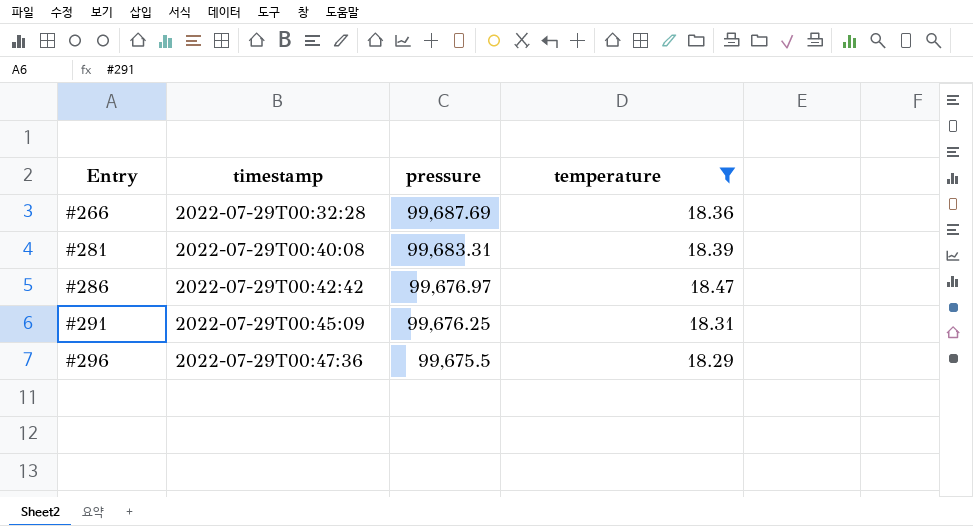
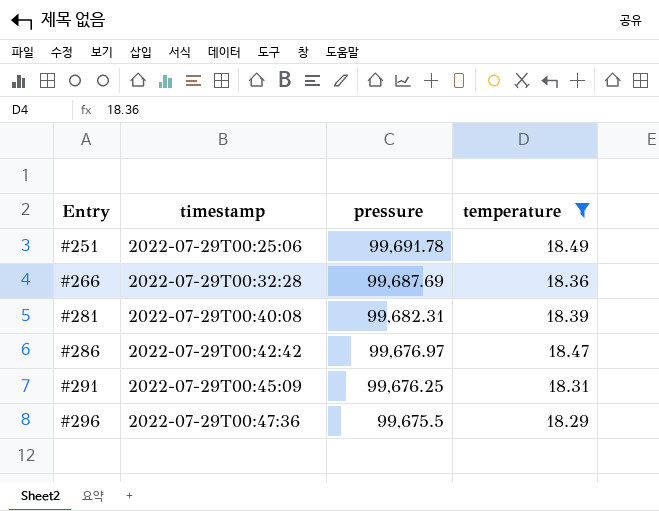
row #251: none -> 2022-07-29T00:25:06 | 99,691.78 | 18.49
#281 | pressure: 99,683.31 -> 99,682.31

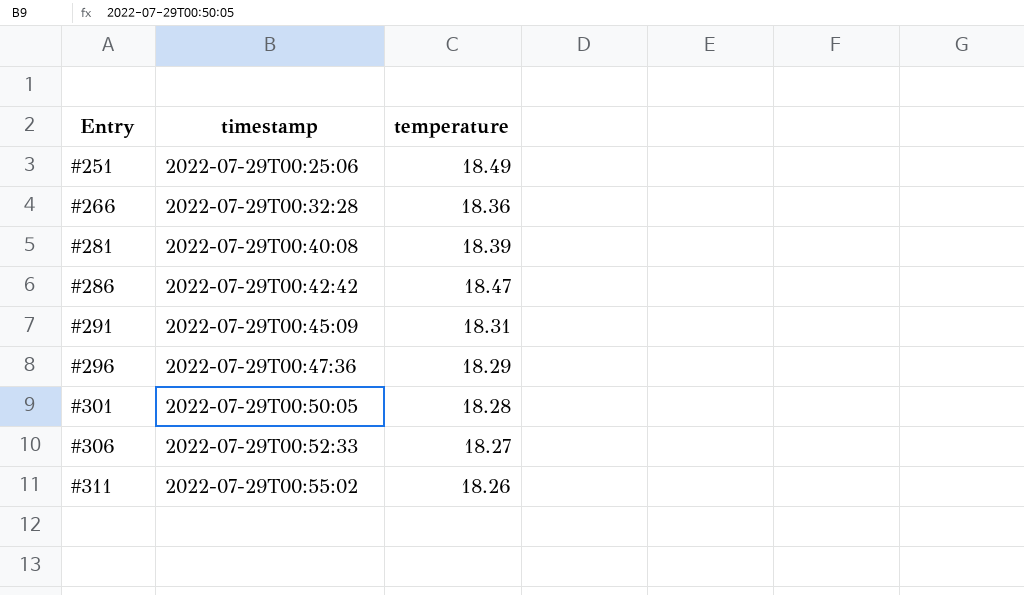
filter: temperature >= 18.29 -> none
column pressure | position: 3 -> none

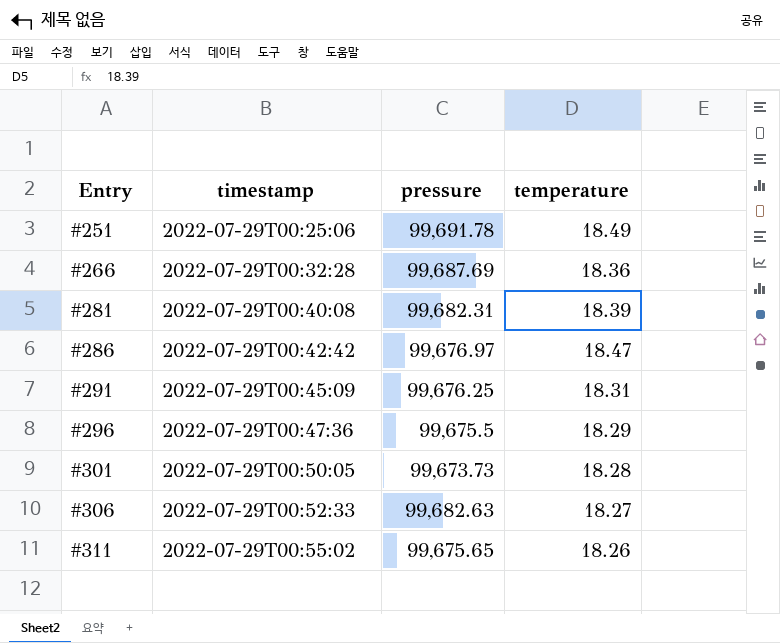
column pressure | position: none -> 3

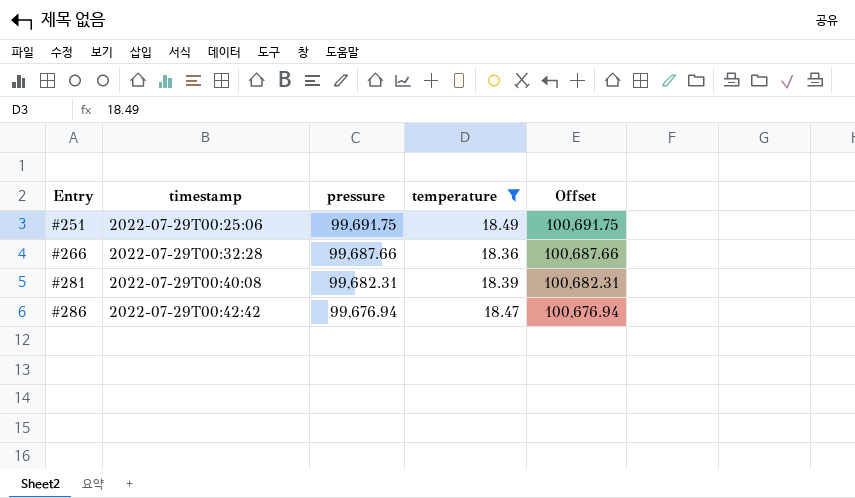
filter: none -> temperature >= 18.36
column Offset | formula: none -> [pressure] + 1000
#251 | pressure: 99,691.78 -> 99,691.75
#266 | pressure: 99,687.69 -> 99,687.66
#286 | pressure: 99,676.97 -> 99,676.94

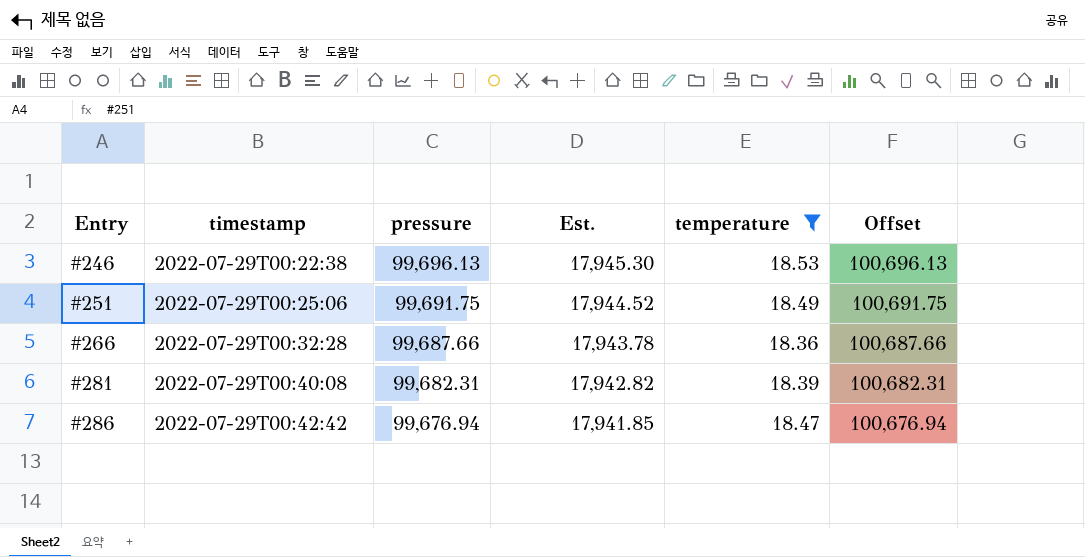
column Est. | formula: none -> [pressure] * 0.18
row #246: none -> 2022-07-29T00:22:38 | 99,696.13 | 17,945.30 | 18.53 | 100,696.13

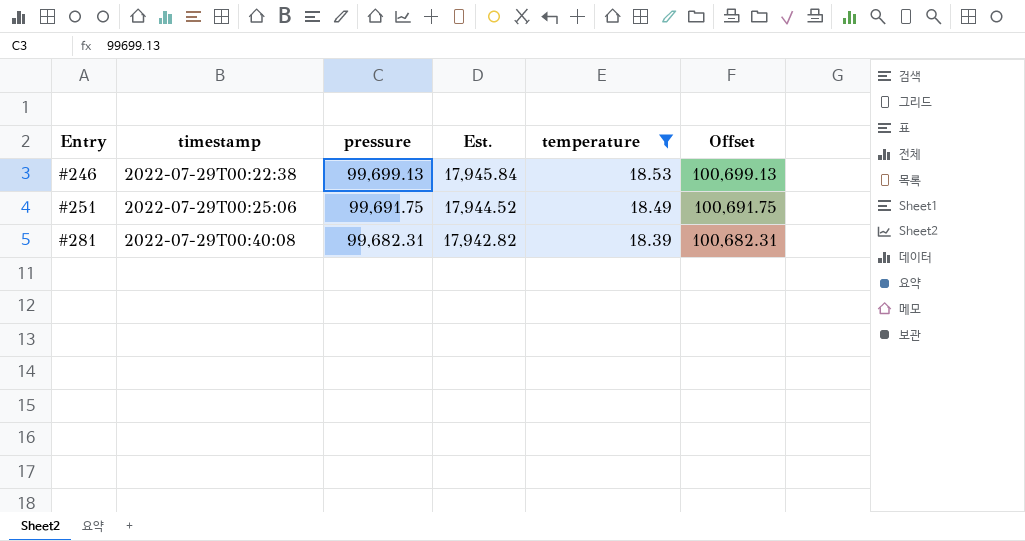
row #266: 2022-07-29T00:32:28 | 99,687.66 | 17,943.78 | 18.36 | 100,687.66 -> none
row #286: 2022-07-29T00:42:42 | 99,676.94 | 17,941.85 | 18.47 | 100,676.94 -> none
#246 | pressure: 99,696.13 -> 99,699.13
#246 | Est.: 17,945.30 -> 17,945.84
#246 | Offset: 100,696.13 -> 100,699.13

